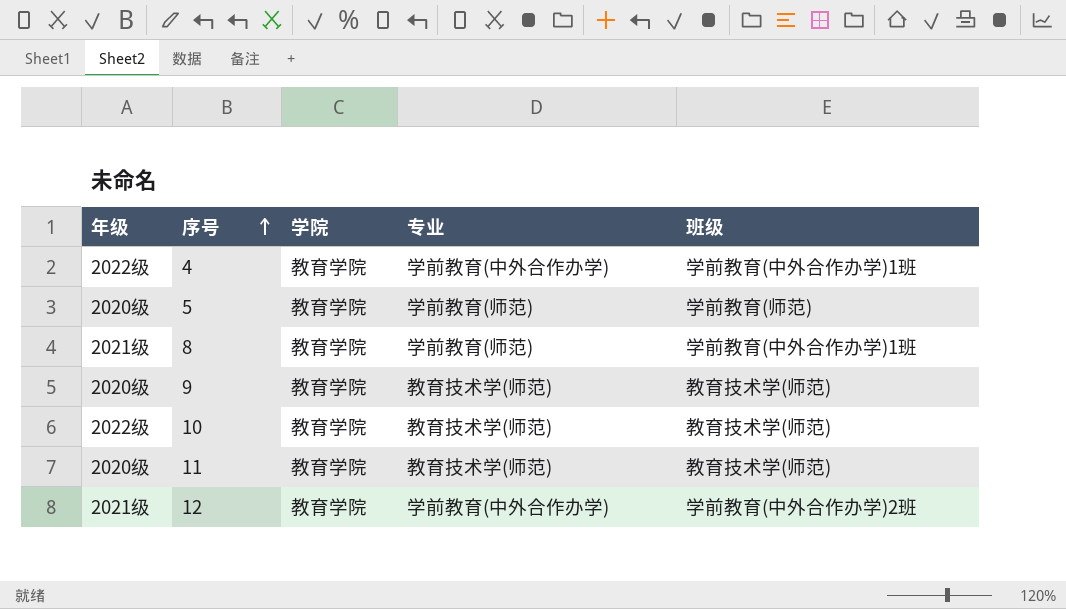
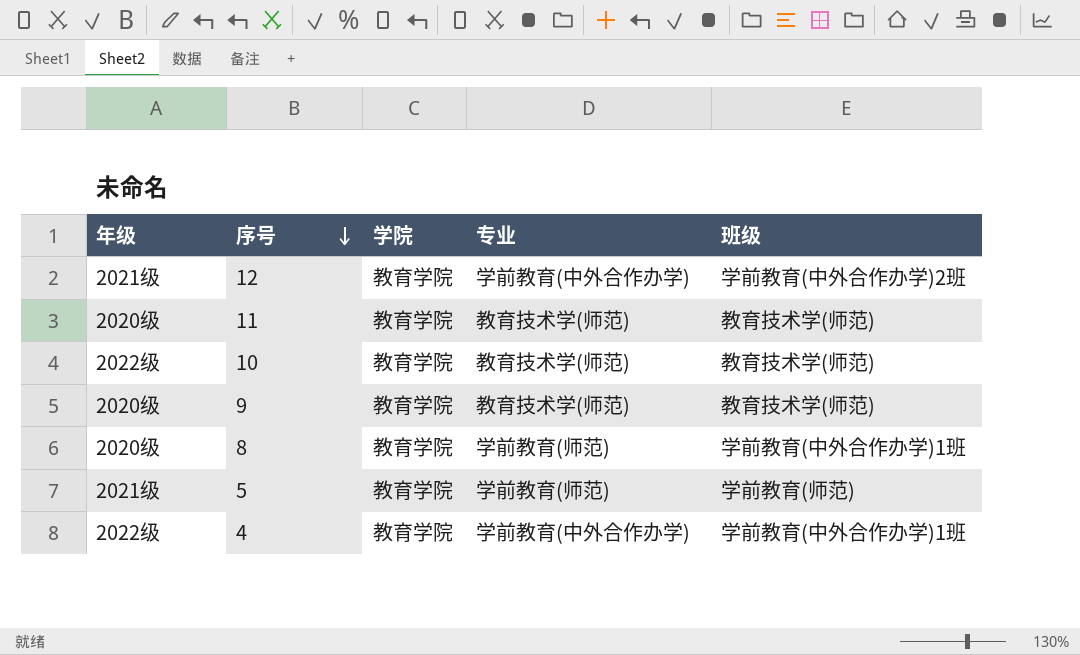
row order: 序号 ascending -> 序号 descending
8 | 年级: 2021级 -> 2020级
5 | 年级: 2020级 -> 2021级

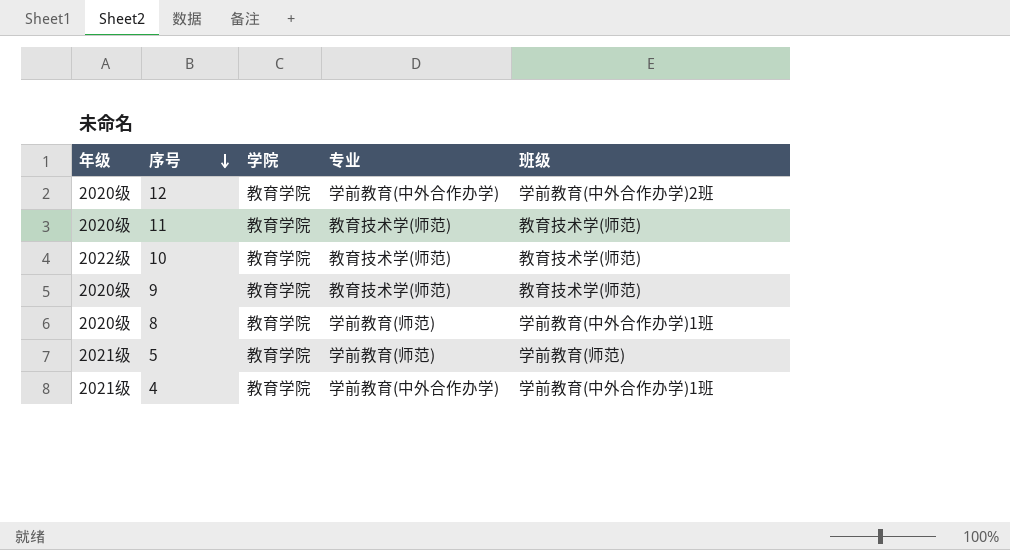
12 | 年级: 2021级 -> 2020级
4 | 年级: 2022级 -> 2021级

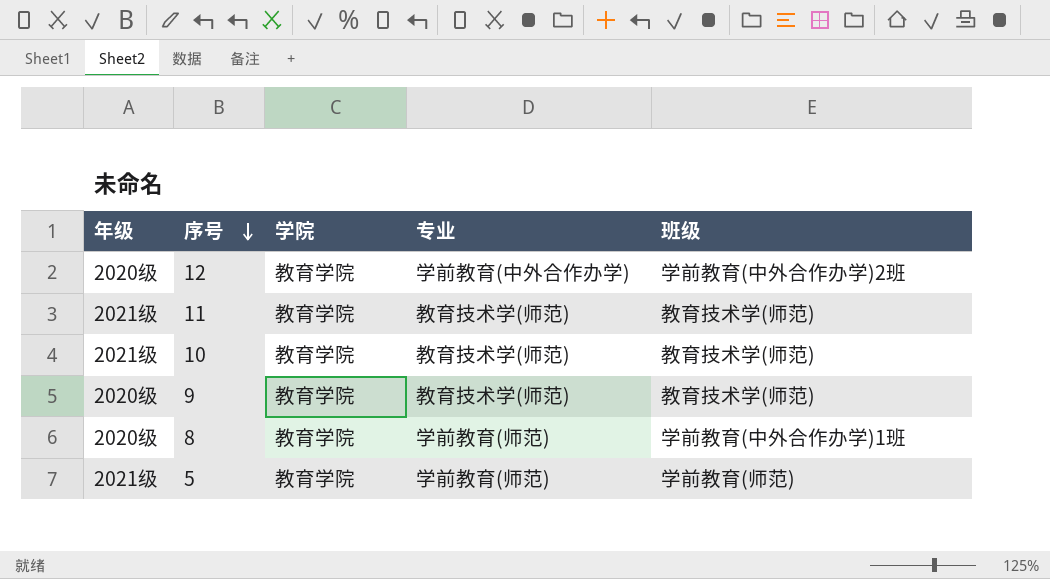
row 4: 2021级 | 教育学院 | 学前教育(中外合作办学) | 学前教育(中外合作办学)1班 -> none
11 | 年级: 2020级 -> 2021级
10 | 年级: 2022级 -> 2021级

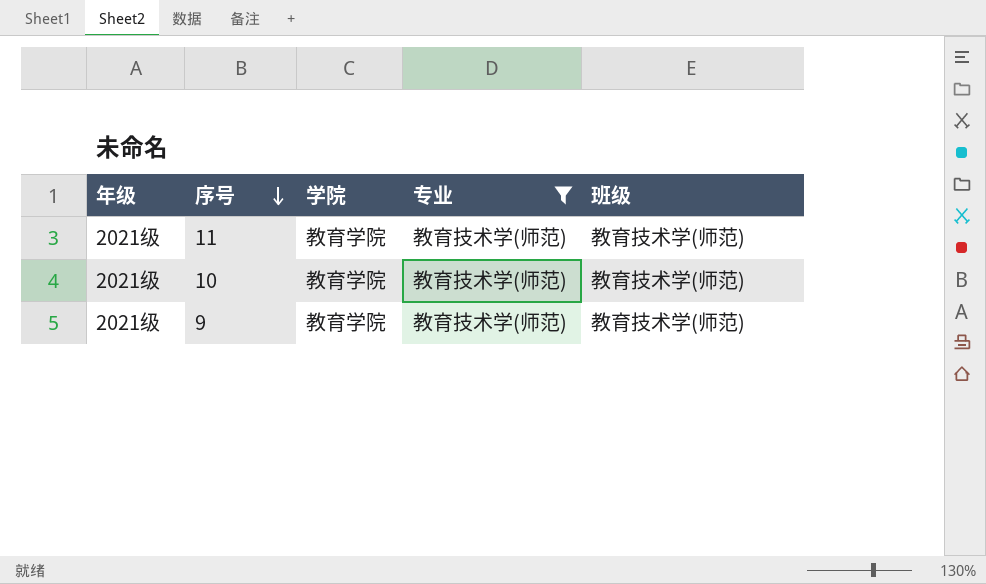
filter: none -> 专业 = 教育技术学(师范)
9 | 年级: 2020级 -> 2021级

